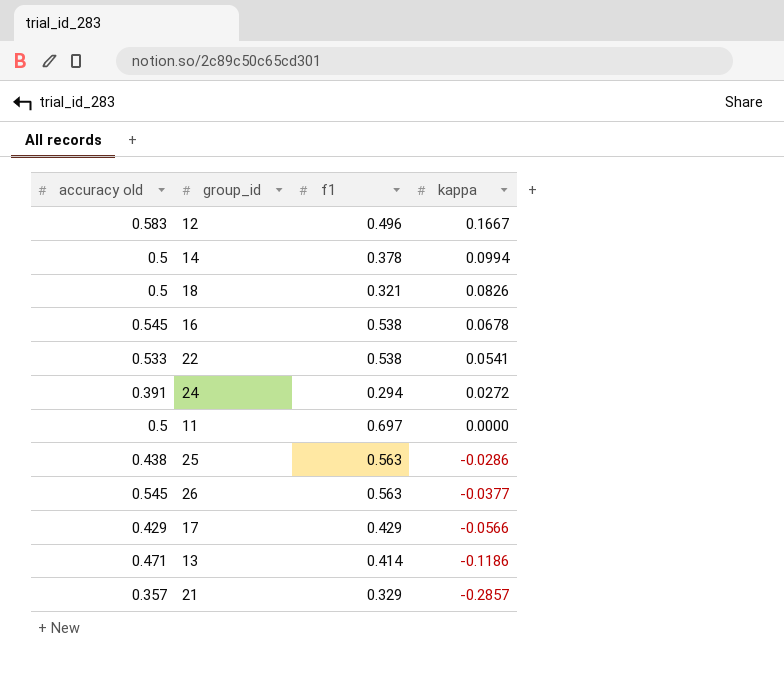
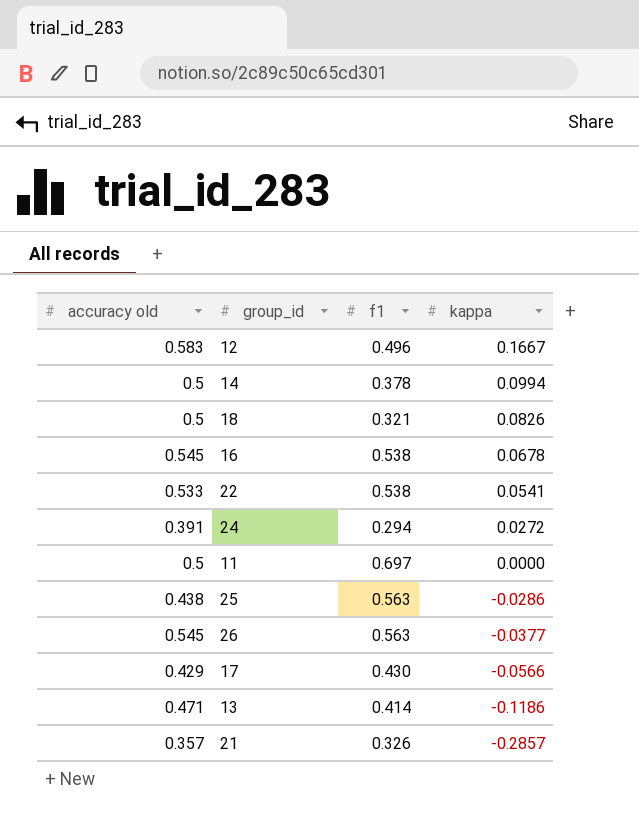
17 | f1: 0.429 -> 0.430
21 | f1: 0.329 -> 0.326

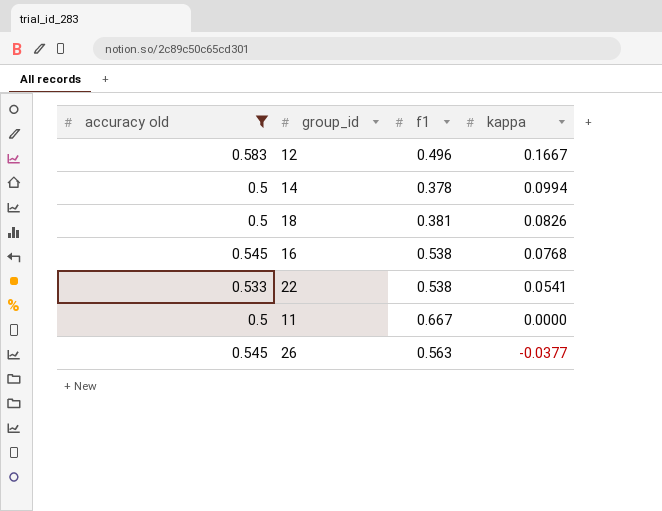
filter: none -> accuracy old >= 0.5
18 | f1: 0.321 -> 0.381
16 | kappa: 0.0678 -> 0.0768
11 | f1: 0.697 -> 0.667

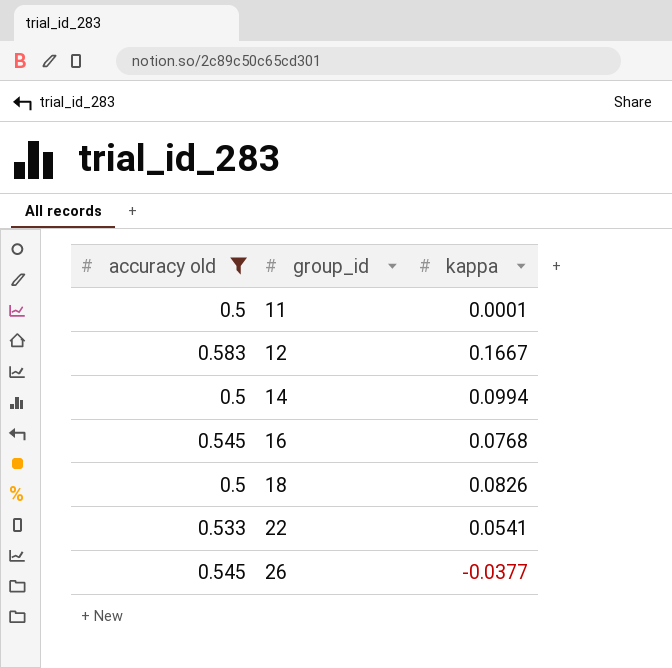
row order: kappa descending -> group_id ascending
column f1 | position: 3 -> none
11 | kappa: 0.0000 -> 0.0001

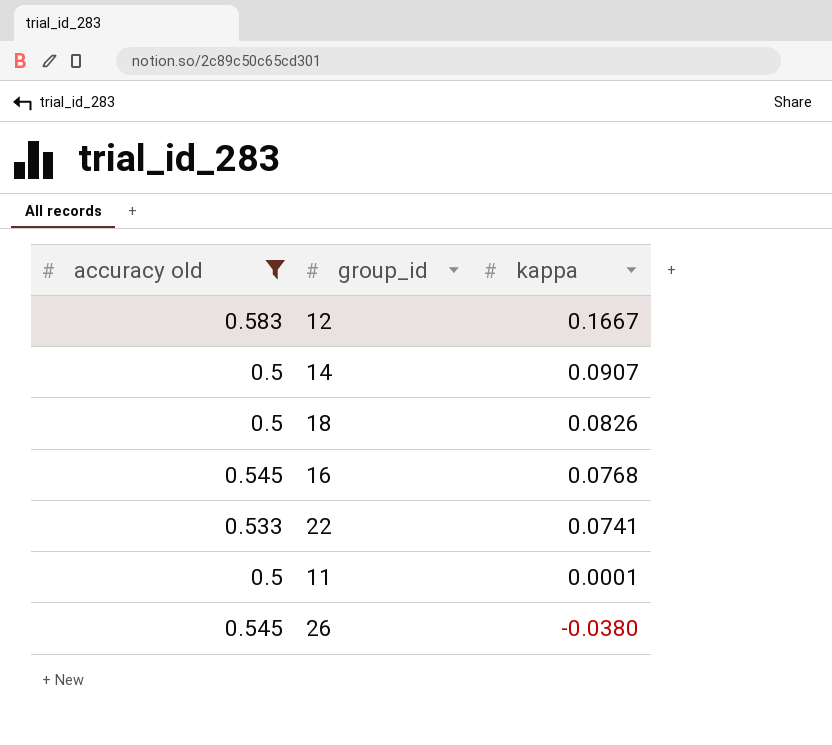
row order: group_id ascending -> kappa descending
14 | kappa: 0.0994 -> 0.0907
22 | kappa: 0.0541 -> 0.0741
26 | kappa: -0.0377 -> -0.0380

